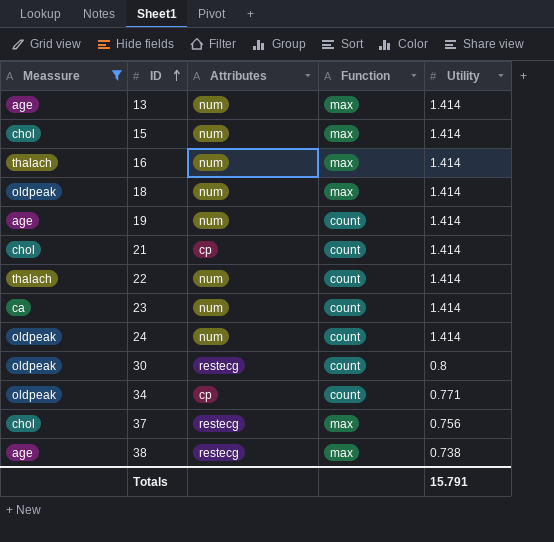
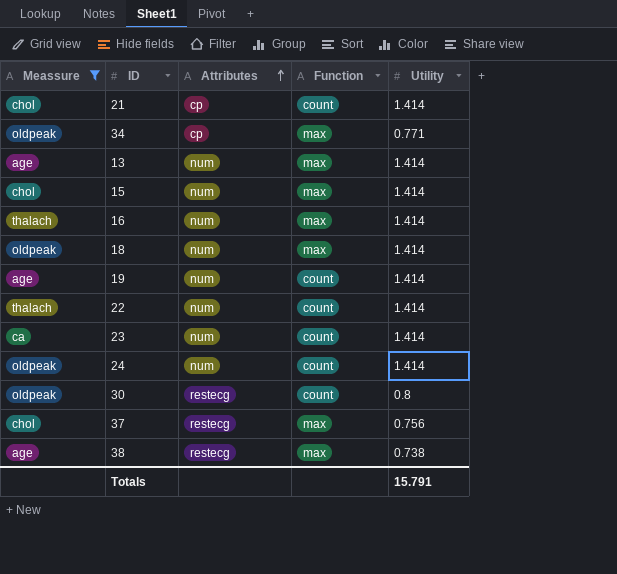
row order: ID ascending -> Attributes ascending
34 | Function: count -> max

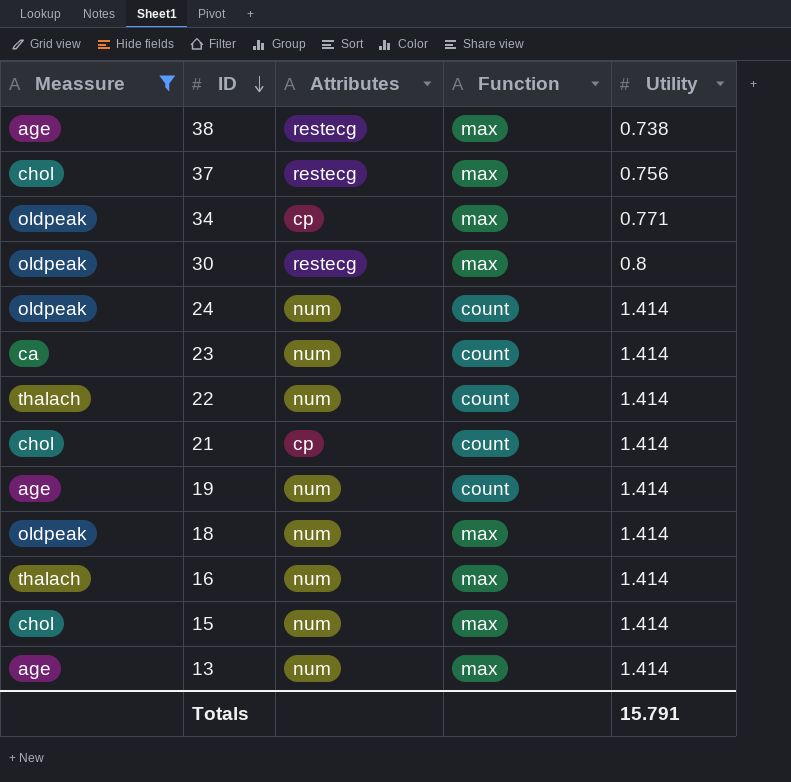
row order: Attributes ascending -> ID descending
30 | Function: count -> max

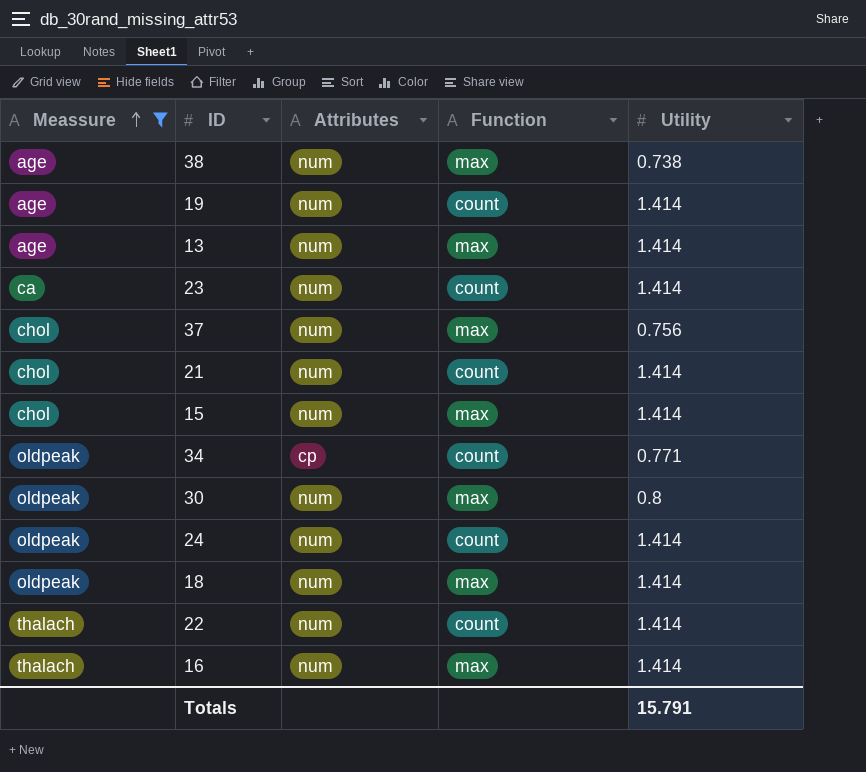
row order: ID descending -> Meassure ascending
38 | Attributes: restecg -> num
37 | Attributes: restecg -> num
21 | Attributes: cp -> num
34 | Function: max -> count
30 | Attributes: restecg -> num

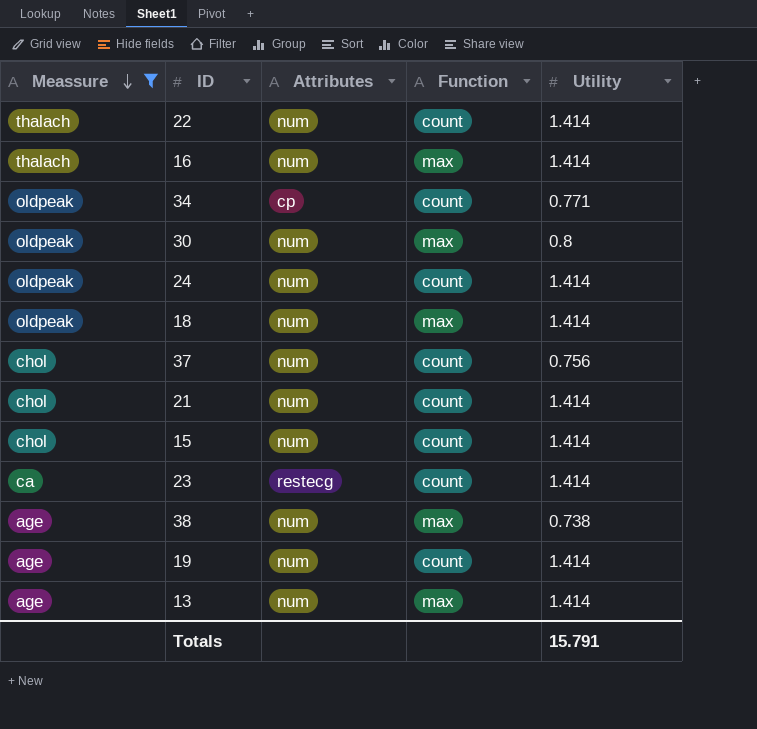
row order: Meassure ascending -> Meassure descending
37 | Function: max -> count
15 | Function: max -> count
23 | Attributes: num -> restecg

